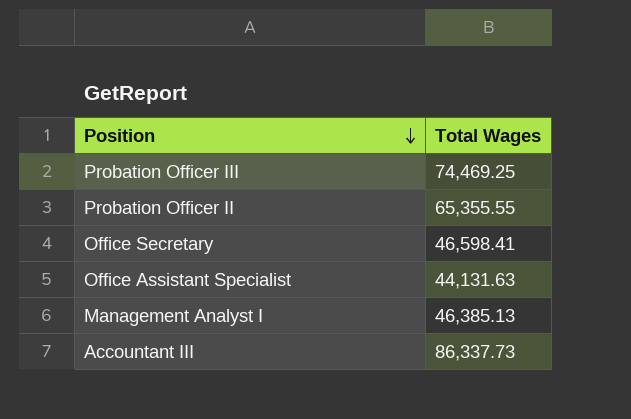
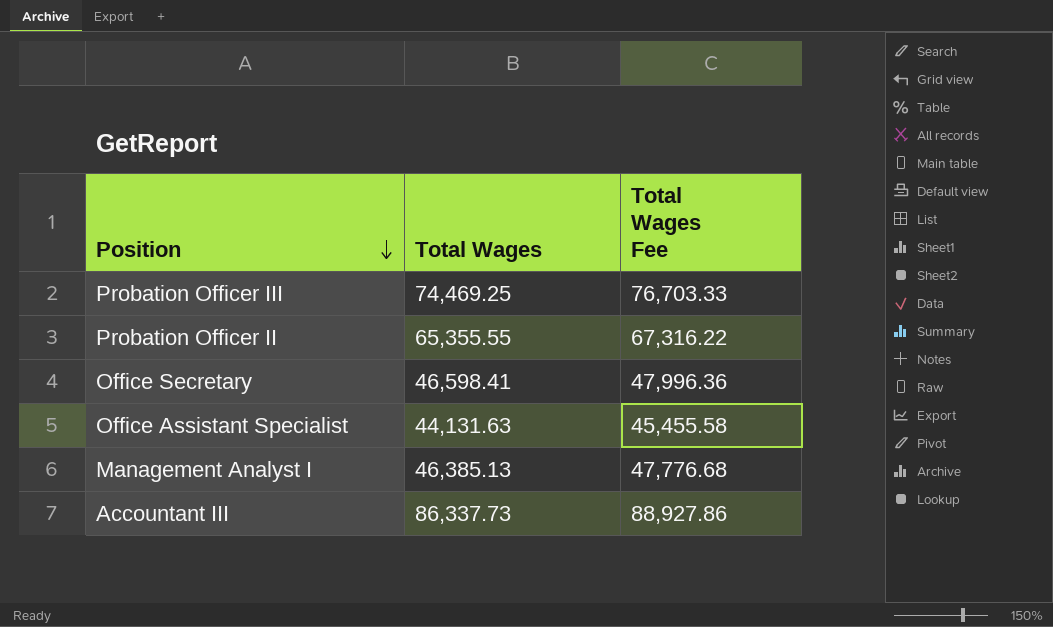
column Total Wages Fee | formula: none -> [Total Wages] * 1.03

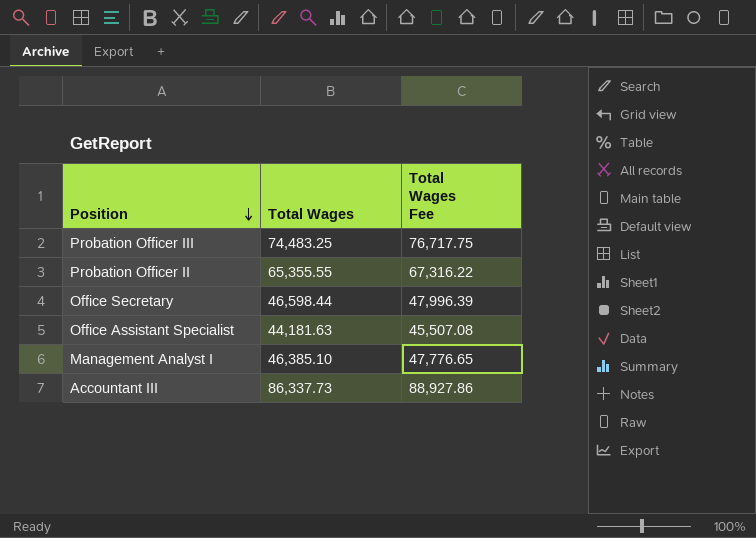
Probation Officer III | Total Wages: 74,469.25 -> 74,483.25
Probation Officer III | Total Wages Fee: 76,703.33 -> 76,717.75
Office Secretary | Total Wages: 46,598.41 -> 46,598.44
Office Secretary | Total Wages Fee: 47,996.36 -> 47,996.39
Office Assistant Specialist | Total Wages: 44,131.63 -> 44,181.63
Office Assistant Specialist | Total Wages Fee: 45,455.58 -> 45,507.08
Management Analyst I | Total Wages: 46,385.13 -> 46,385.10
Management Analyst I | Total Wages Fee: 47,776.68 -> 47,776.65

